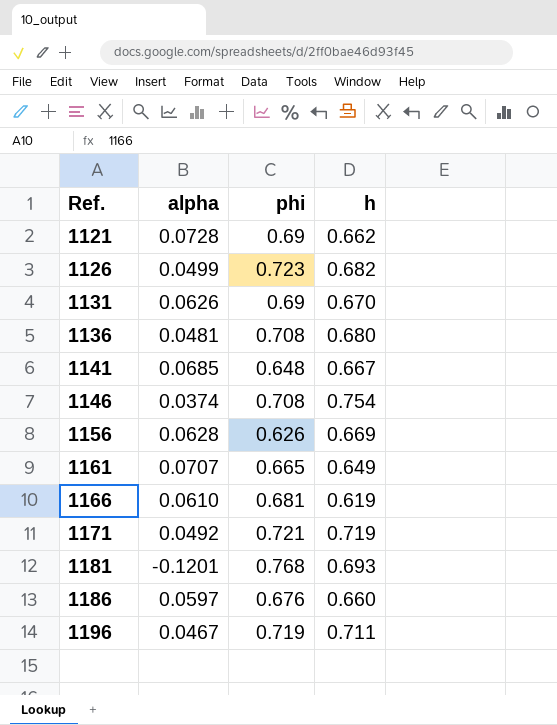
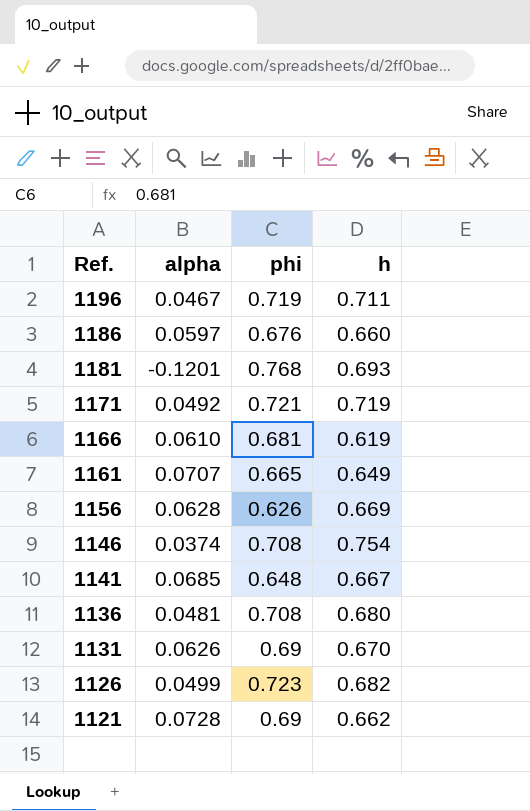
row order: Ref. ascending -> Ref. descending

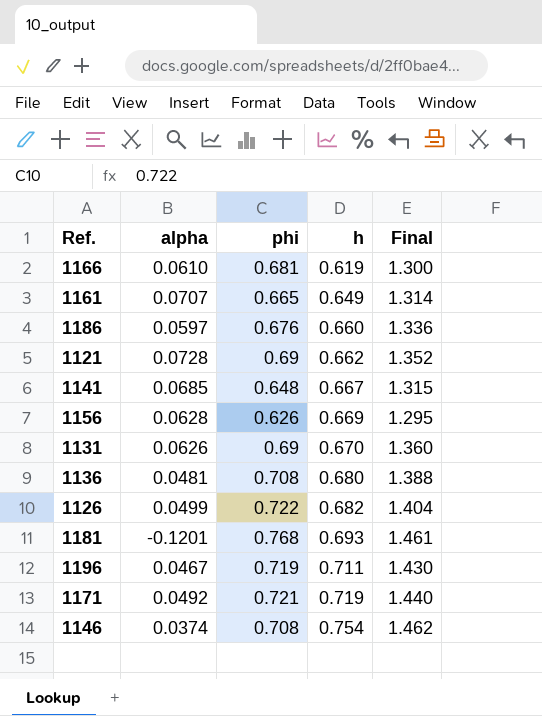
row order: Ref. descending -> h ascending
column Final | formula: none -> [phi] + [h]
1126 | phi: 0.723 -> 0.722

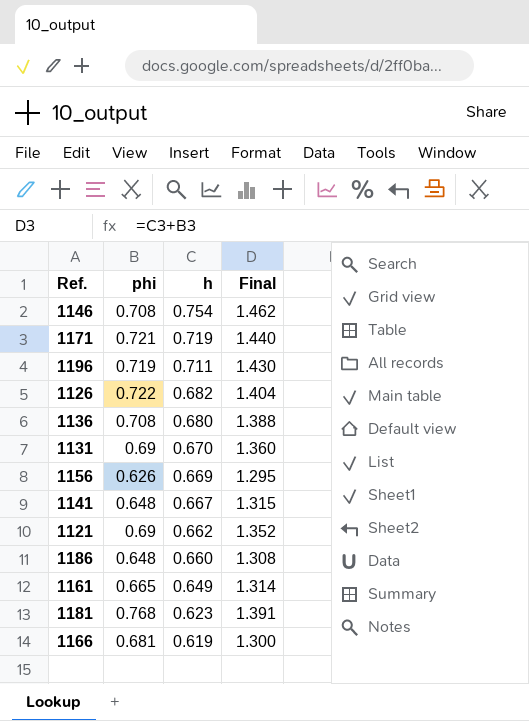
row order: h ascending -> h descending
column alpha | position: 2 -> none
1186 | phi: 0.676 -> 0.648
1186 | Final: 1.336 -> 1.308
1181 | h: 0.693 -> 0.623
1181 | Final: 1.461 -> 1.391

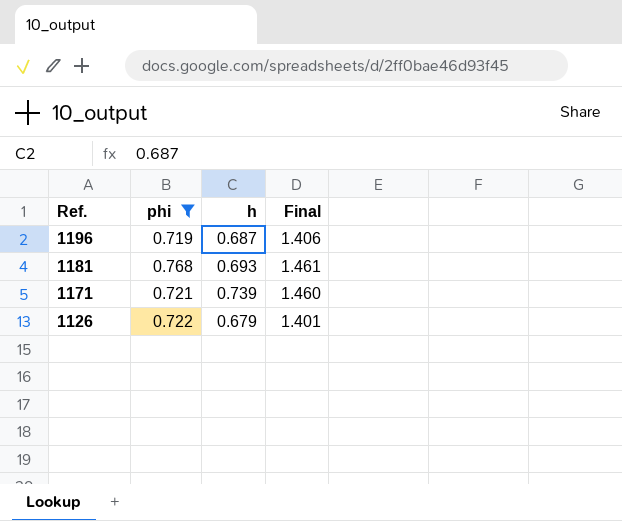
filter: none -> phi >= 0.719
row order: h descending -> Ref. descending
1196 | h: 0.711 -> 0.687
1196 | Final: 1.430 -> 1.406
1181 | h: 0.623 -> 0.693
1181 | Final: 1.391 -> 1.461
1171 | h: 0.719 -> 0.739
1171 | Final: 1.440 -> 1.460
1126 | h: 0.682 -> 0.679
1126 | Final: 1.404 -> 1.401

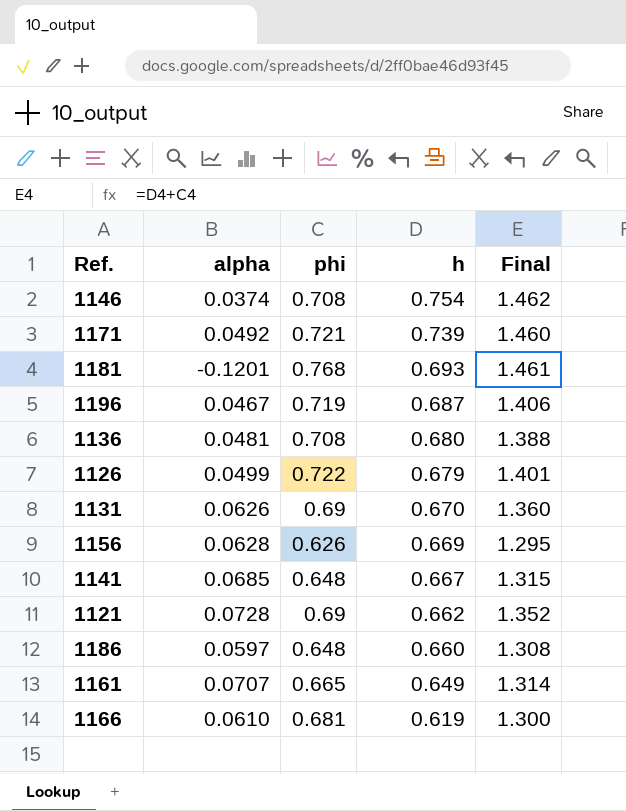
filter: phi >= 0.719 -> none
row order: Ref. descending -> h descending
column alpha | position: none -> 2

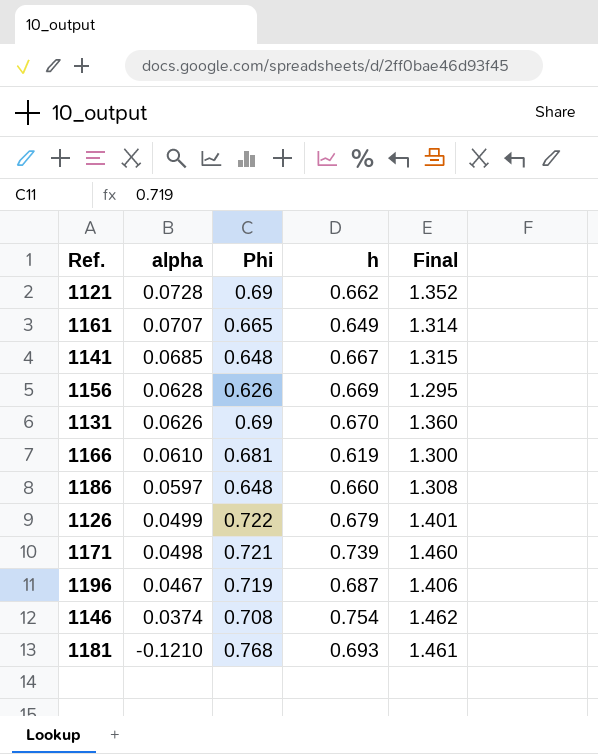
row order: h descending -> alpha descending
column name: phi -> Phi
row 1136: 0.0481 | 0.708 | 0.680 | 1.388 -> none
1171 | alpha: 0.0492 -> 0.0498
1181 | alpha: -0.1201 -> -0.1210

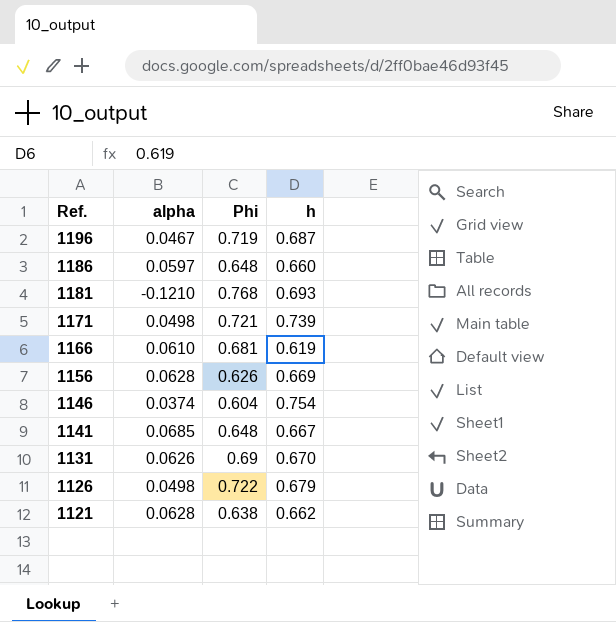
row order: alpha descending -> Ref. descending
column Final | formula: [Phi] + [h] -> none
row 1161: 0.0707 | 0.665 | 0.649 | 1.314 -> none
1146 | Phi: 0.708 -> 0.604
1126 | alpha: 0.0499 -> 0.0498
1121 | alpha: 0.0728 -> 0.0628
1121 | Phi: 0.69 -> 0.638

